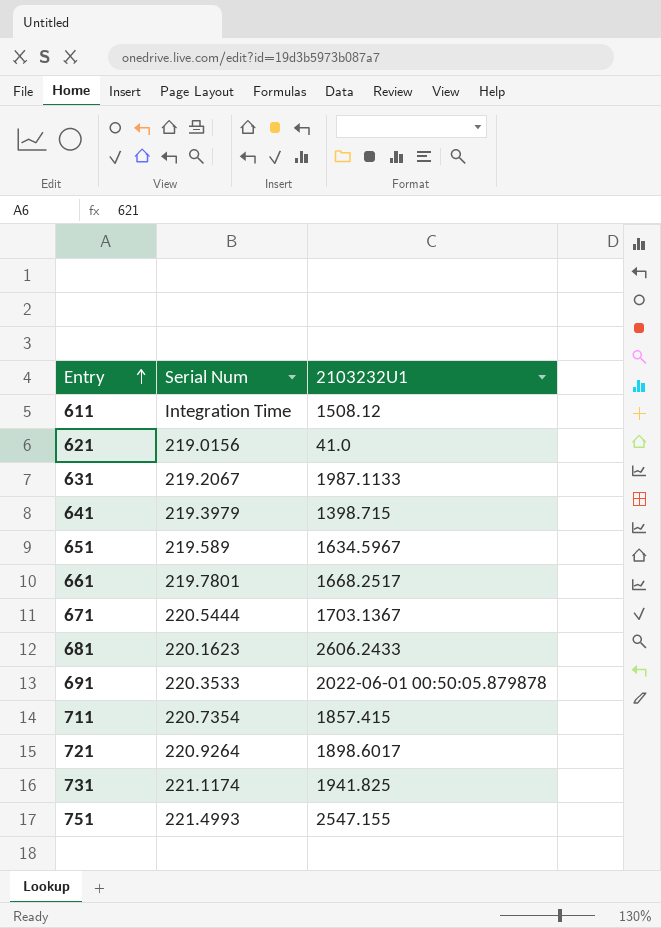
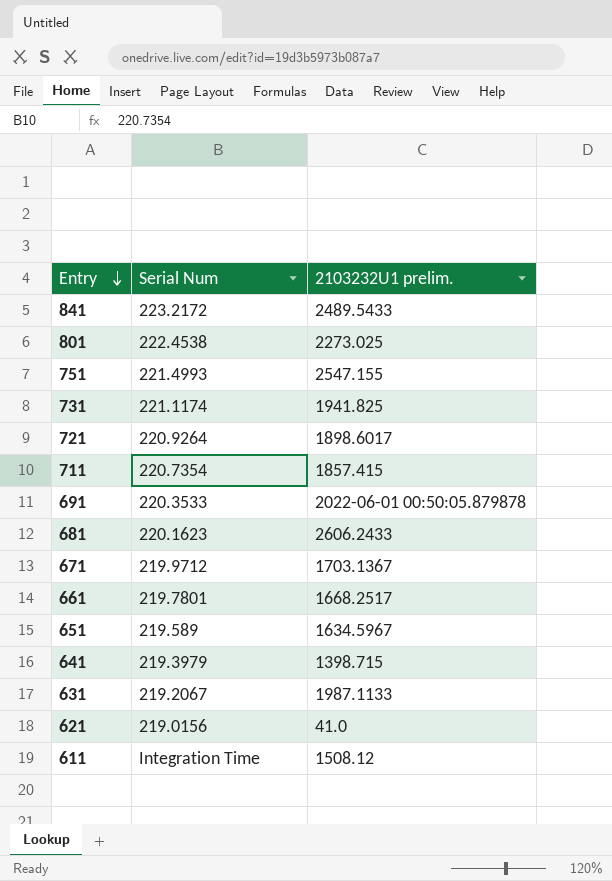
row order: Entry ascending -> Entry descending
column name: 2103232U1 -> 2103232U1 prelim.
row 841: none -> 223.2172 | 2489.5433
row 801: none -> 222.4538 | 2273.025
671 | Serial Num: 220.5444 -> 219.9712

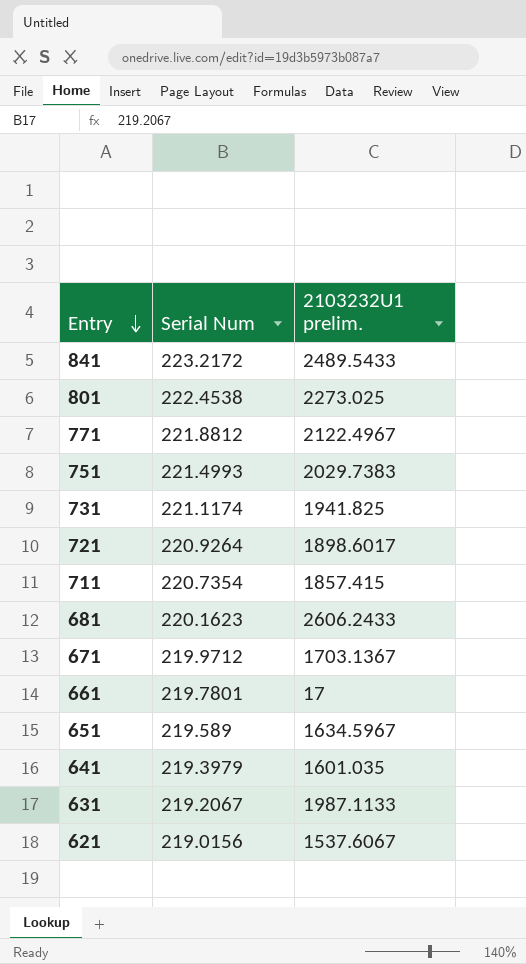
row 691: 220.3533 | 2022-06-01 00:50:05.879878 -> none
row 611: Integration Time | 1508.12 -> none
row 771: none -> 221.8812 | 2122.4967
751 | 2103232U1 prelim.: 2547.155 -> 2029.7383
661 | 2103232U1 prelim.: 1668.2517 -> 17
641 | 2103232U1 prelim.: 1398.715 -> 1601.035
621 | 2103232U1 prelim.: 41.0 -> 1537.6067

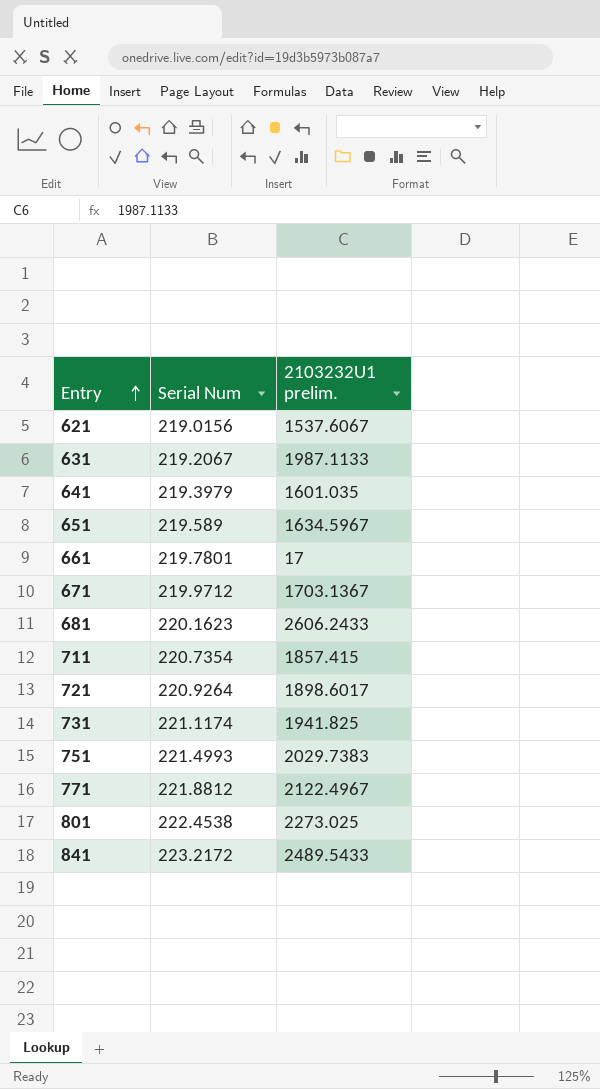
row order: Entry descending -> Entry ascending

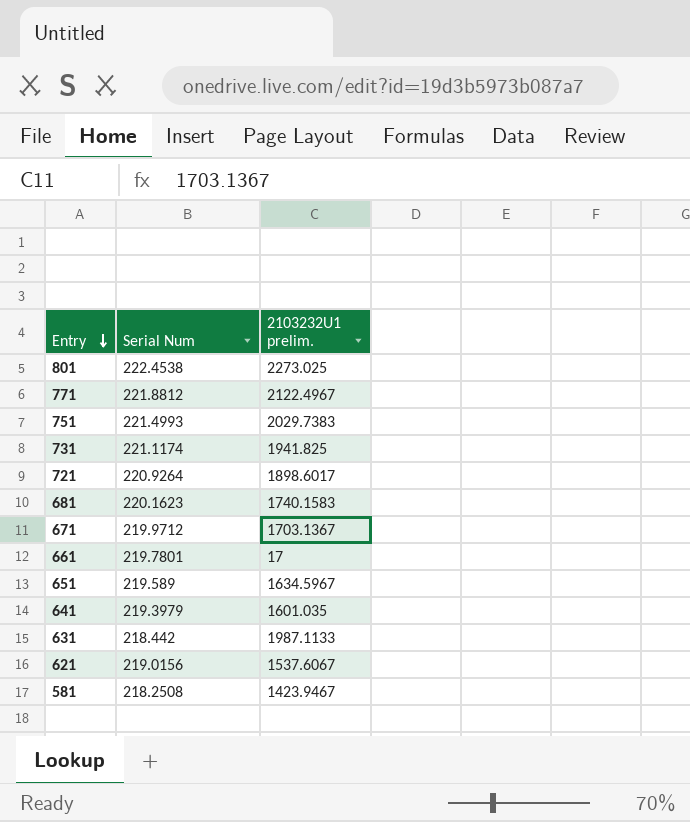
row order: Entry ascending -> Entry descending
row 711: 220.7354 | 1857.415 -> none
row 841: 223.2172 | 2489.5433 -> none
681 | 2103232U1 prelim.: 2606.2433 -> 1740.1583
631 | Serial Num: 219.2067 -> 218.442
row 581: none -> 218.2508 | 1423.9467

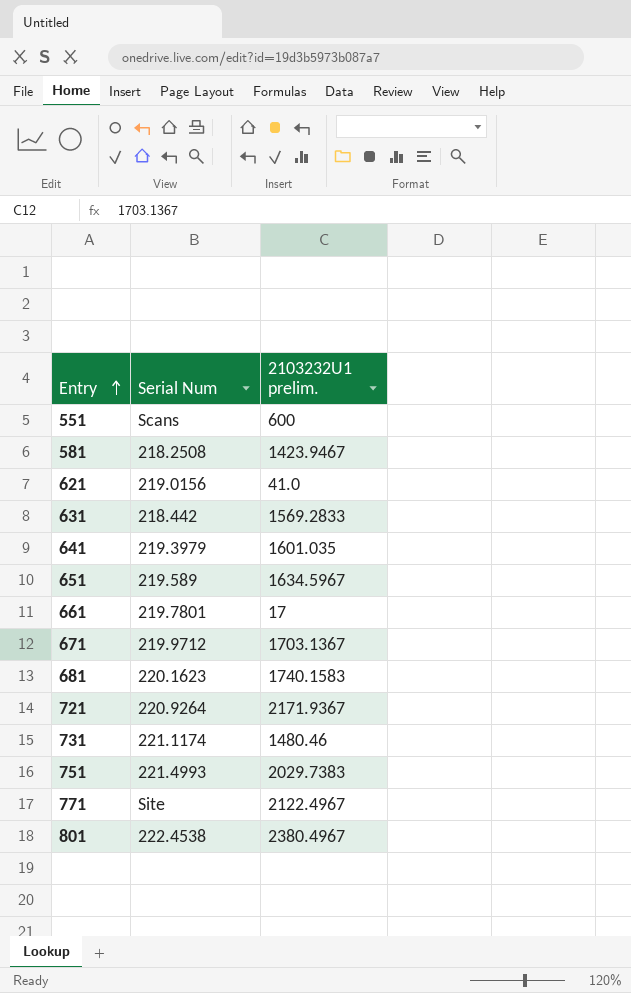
row order: Entry descending -> Entry ascending
row 551: none -> Scans | 600
621 | 2103232U1 prelim.: 1537.6067 -> 41.0
631 | 2103232U1 prelim.: 1987.1133 -> 1569.2833
721 | 2103232U1 prelim.: 1898.6017 -> 2171.9367
731 | 2103232U1 prelim.: 1941.825 -> 1480.46
771 | Serial Num: 221.8812 -> Site
801 | 2103232U1 prelim.: 2273.025 -> 2380.4967

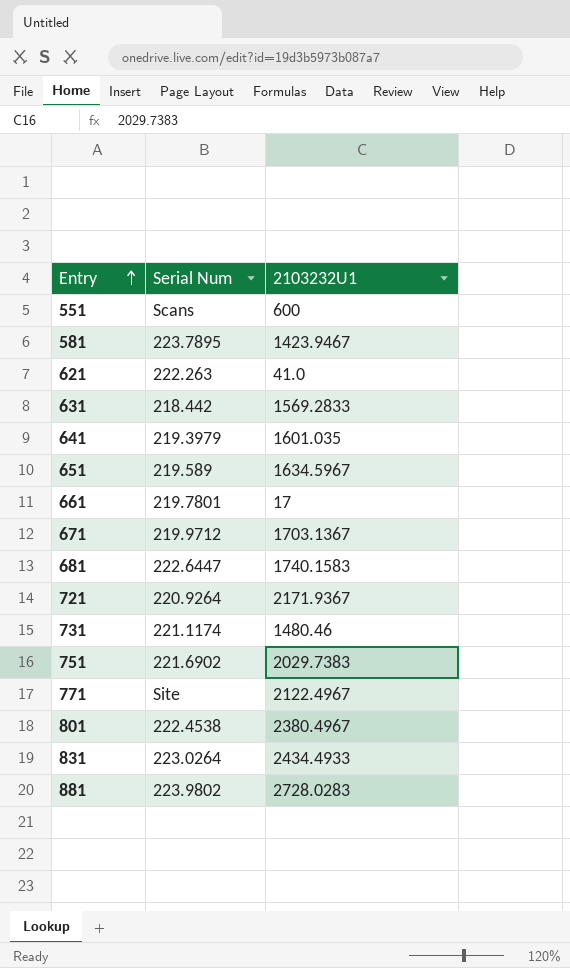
column name: 2103232U1 prelim. -> 2103232U1
581 | Serial Num: 218.2508 -> 223.7895
621 | Serial Num: 219.0156 -> 222.263
681 | Serial Num: 220.1623 -> 222.6447
751 | Serial Num: 221.4993 -> 221.6902
row 831: none -> 223.0264 | 2434.4933
row 881: none -> 223.9802 | 2728.0283

